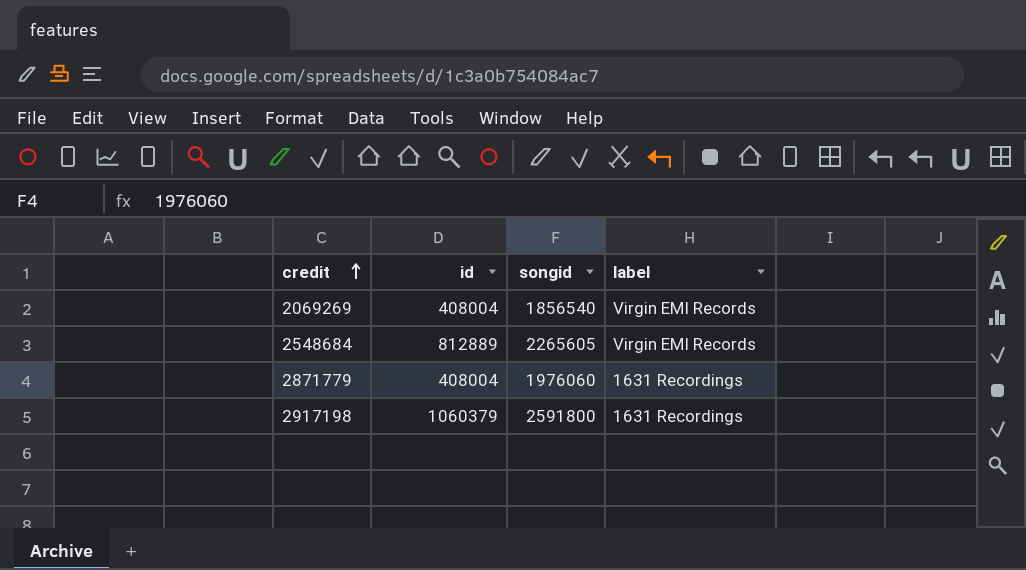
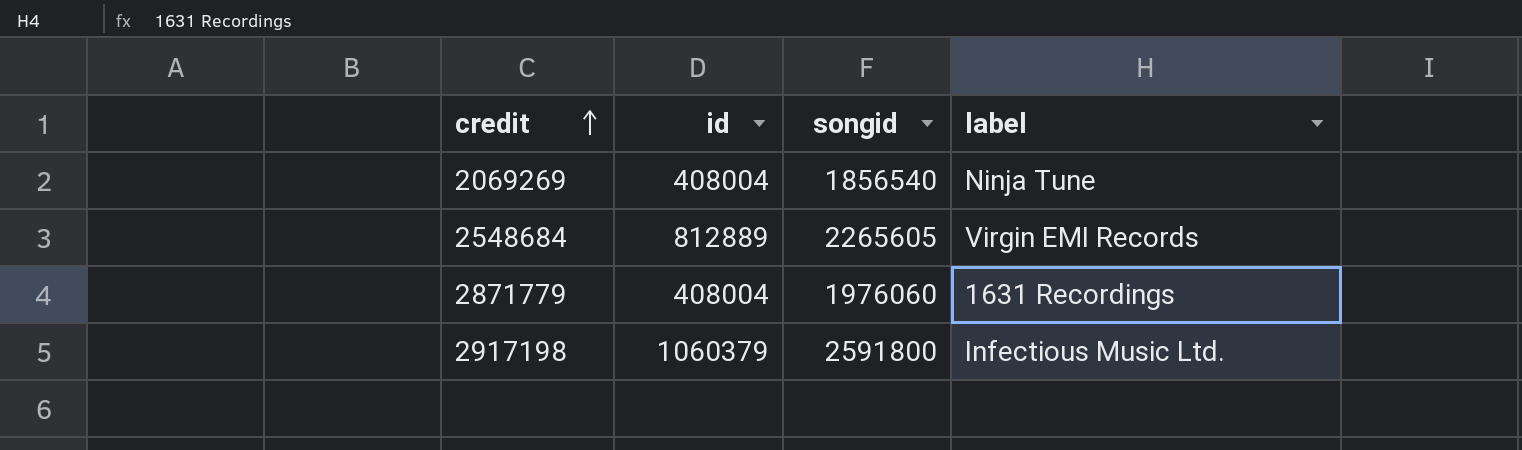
2069269 | label: Virgin EMI Records -> Ninja Tune
2917198 | label: 1631 Recordings -> Infectious Music Ltd.

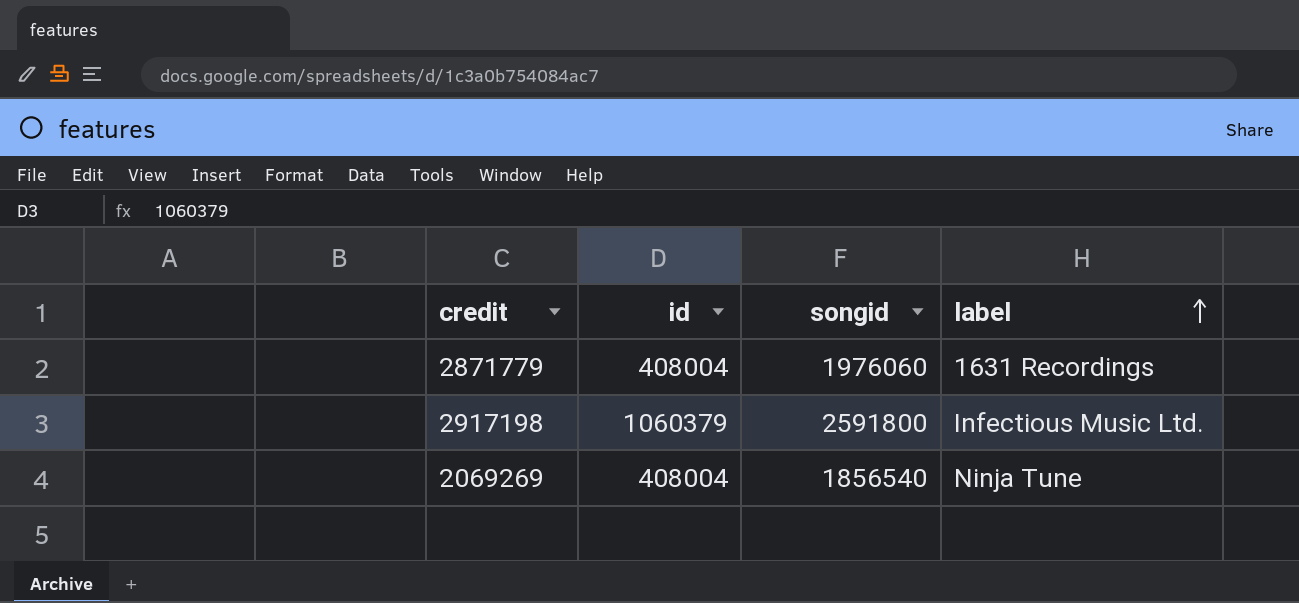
row order: credit ascending -> label ascending
row 2548684: 812889 | 2265605 | Virgin EMI Records -> none

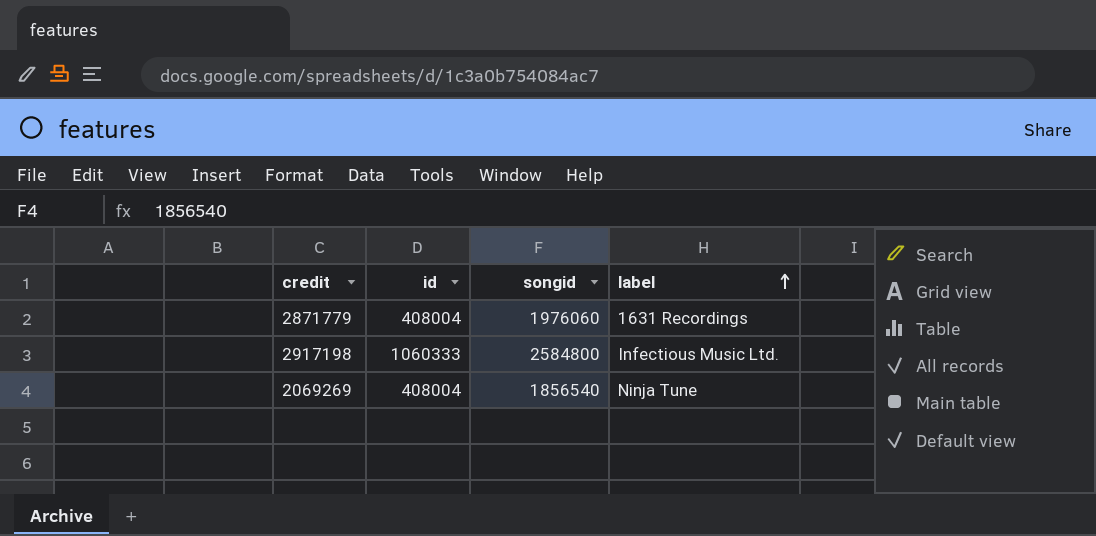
2917198 | id: 1060379 -> 1060333
2917198 | songid: 2591800 -> 2584800

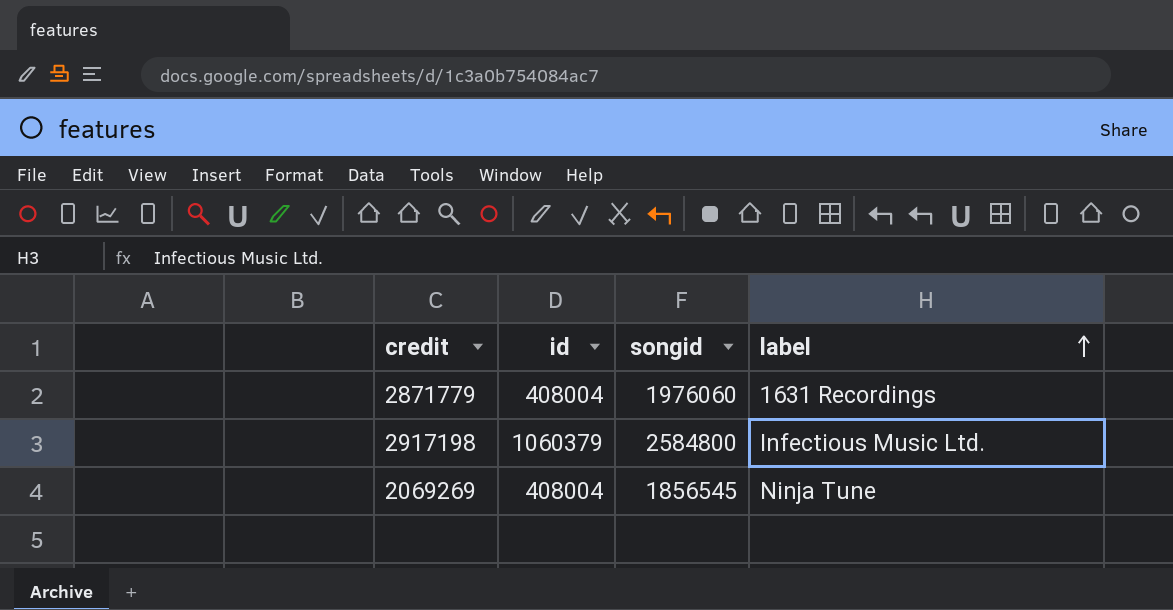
2917198 | id: 1060333 -> 1060379
2069269 | songid: 1856540 -> 1856545

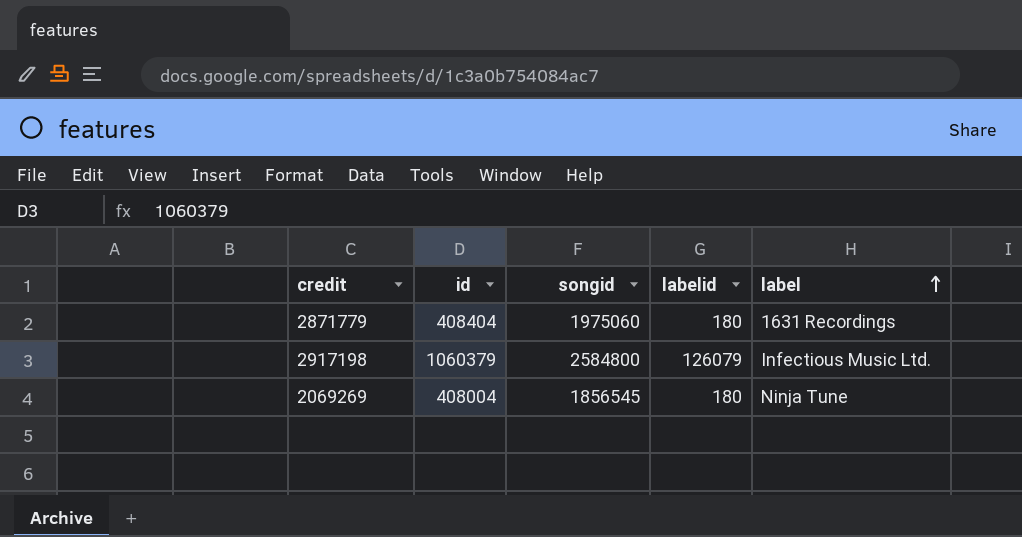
column labelid | position: none -> 4
2871779 | id: 408004 -> 408404
2871779 | songid: 1976060 -> 1975060

